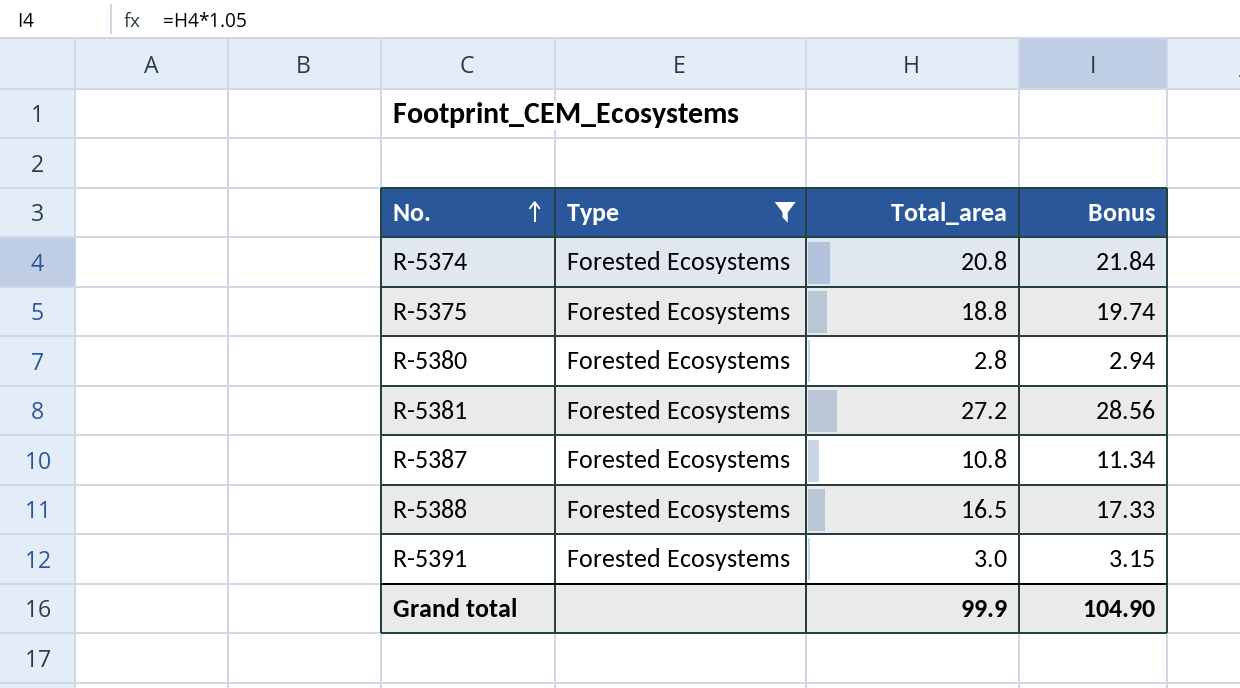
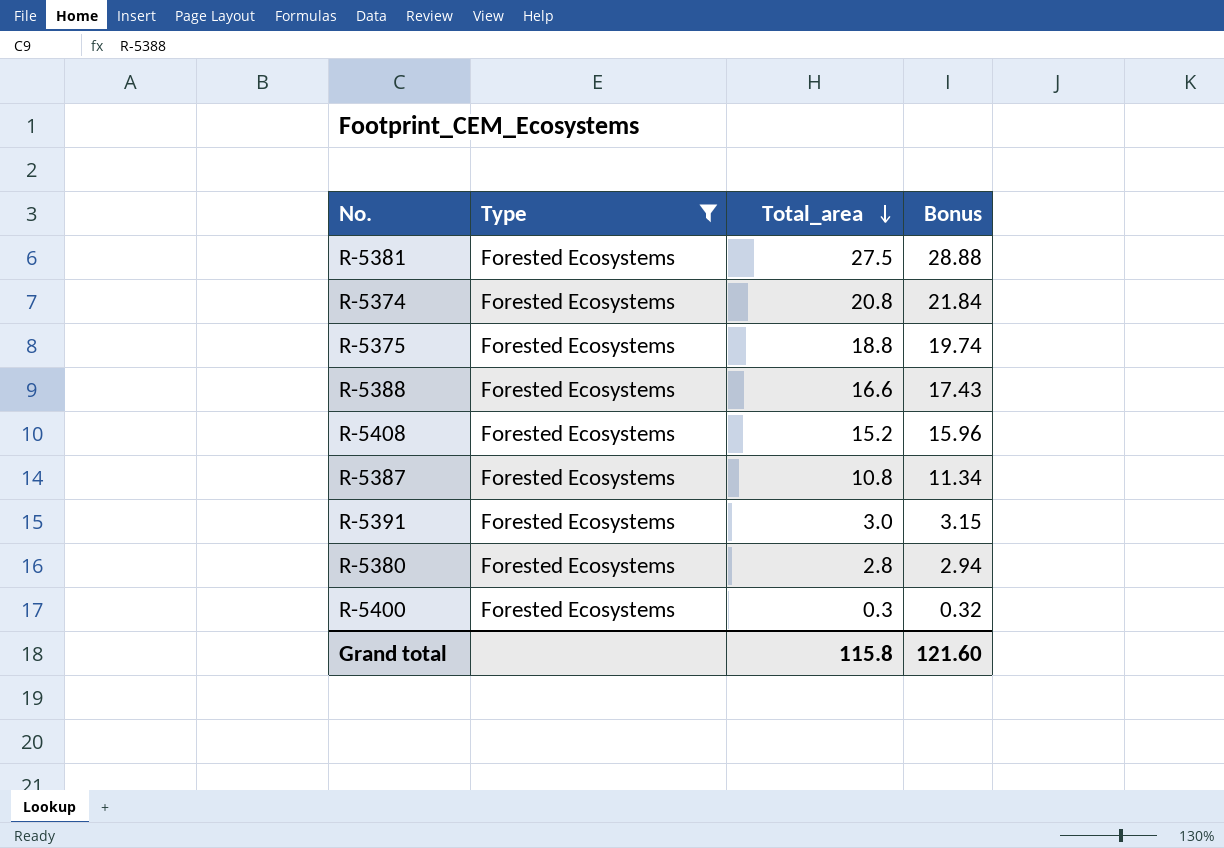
row order: No. ascending -> Total_area descending
R-5381 | Total_area: 27.2 -> 27.5
R-5381 | Bonus: 28.56 -> 28.88
R-5388 | Total_area: 16.5 -> 16.6
R-5388 | Bonus: 17.33 -> 17.43
row R-5408: none -> Forested Ecosystems | 15.2 | 15.96
row R-5400: none -> Forested Ecosystems | 0.3 | 0.32
Grand total | Total_area: 99.9 -> 115.8
Grand total | Bonus: 104.90 -> 121.60

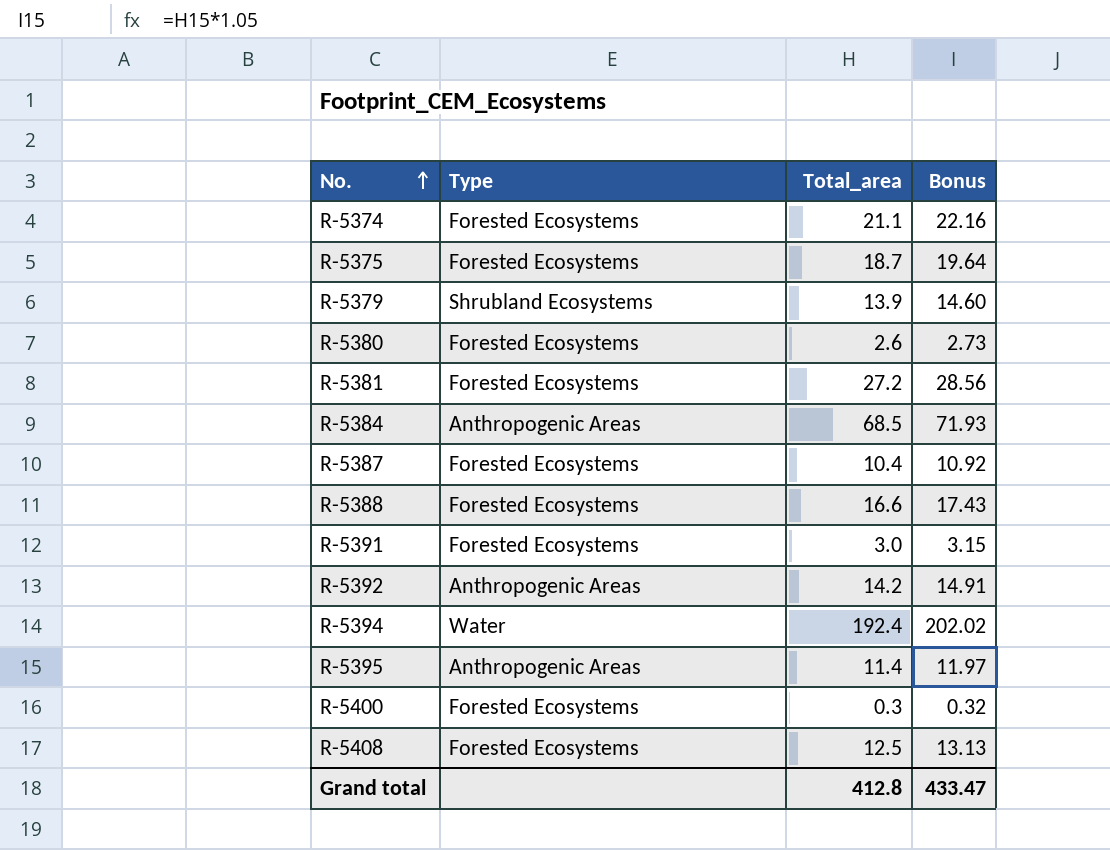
filter: Type = Forested Ecosystems -> none
row order: Total_area descending -> No. ascending
R-5374 | Total_area: 20.8 -> 21.1
R-5374 | Bonus: 21.84 -> 22.16
R-5375 | Total_area: 18.8 -> 18.7
R-5375 | Bonus: 19.74 -> 19.64
R-5380 | Total_area: 2.8 -> 2.6
R-5380 | Bonus: 2.94 -> 2.73
R-5381 | Total_area: 27.5 -> 27.2
R-5381 | Bonus: 28.88 -> 28.56
R-5387 | Total_area: 10.8 -> 10.4
R-5387 | Bonus: 11.34 -> 10.92
R-5408 | Total_area: 15.2 -> 12.5
R-5408 | Bonus: 15.96 -> 13.13
Grand total | Total_area: 115.8 -> 412.8
Grand total | Bonus: 121.60 -> 433.47

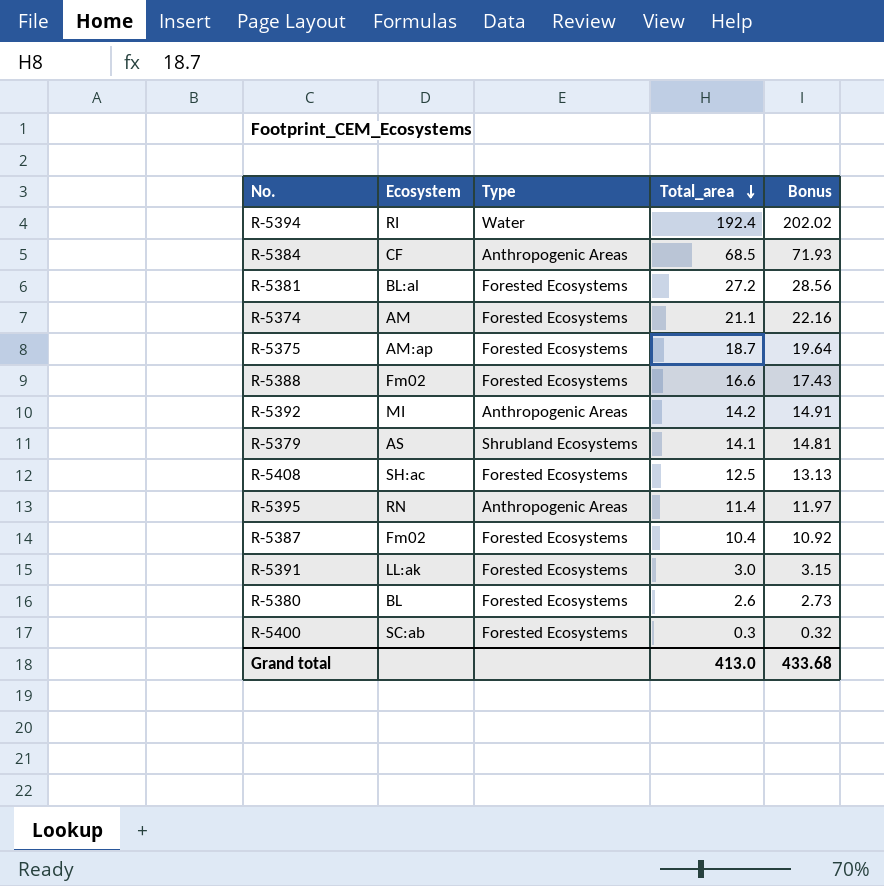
row order: No. ascending -> Total_area descending
column Ecosystem | position: none -> 2
R-5379 | Total_area: 13.9 -> 14.1
R-5379 | Bonus: 14.60 -> 14.81
Grand total | Total_area: 412.8 -> 413.0
Grand total | Bonus: 433.47 -> 433.68

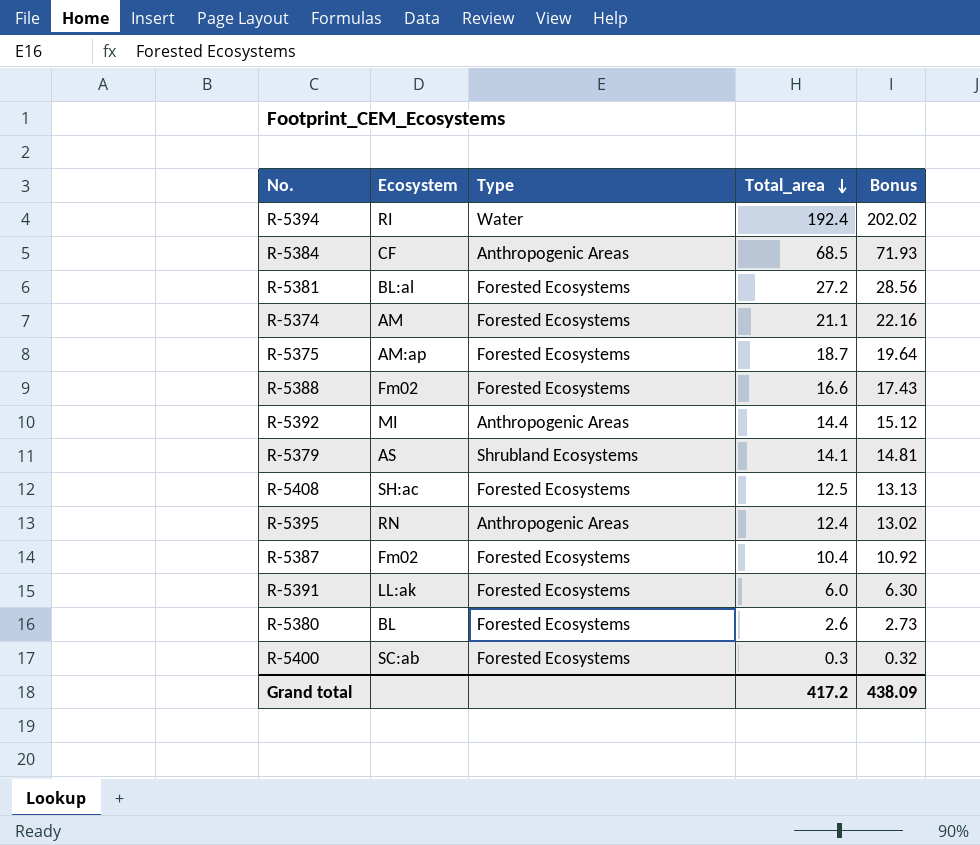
R-5392 | Total_area: 14.2 -> 14.4
R-5392 | Bonus: 14.91 -> 15.12
R-5395 | Total_area: 11.4 -> 12.4
R-5395 | Bonus: 11.97 -> 13.02
R-5391 | Total_area: 3.0 -> 6.0
R-5391 | Bonus: 3.15 -> 6.30
Grand total | Total_area: 413.0 -> 417.2
Grand total | Bonus: 433.68 -> 438.09

